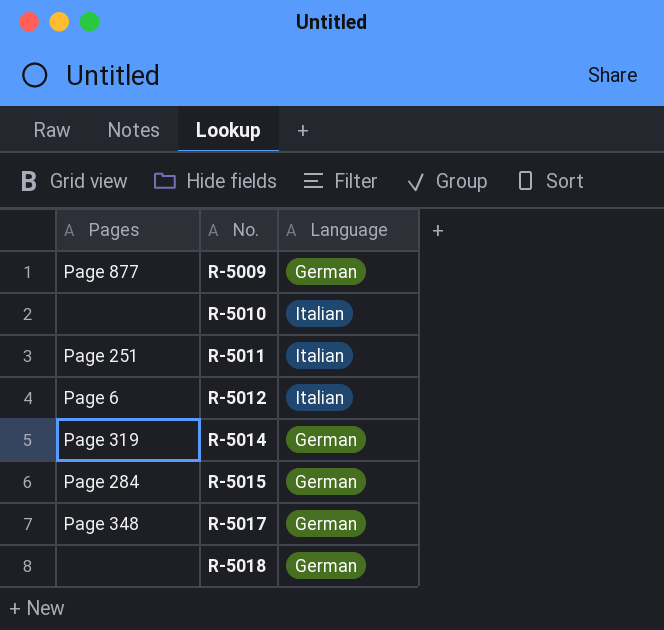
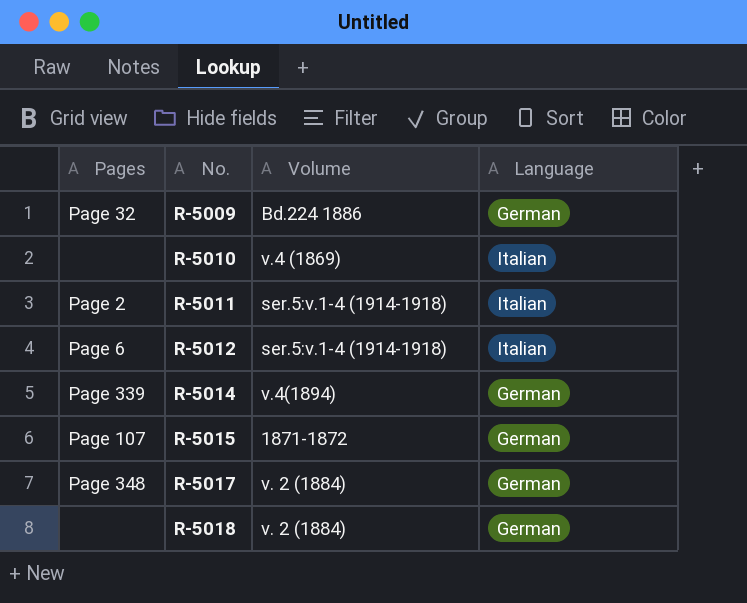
column Volume | position: none -> 3
R-5009 | Pages: Page 877 -> Page 32
R-5011 | Pages: Page 251 -> Page 2
R-5014 | Pages: Page 319 -> Page 339
R-5015 | Pages: Page 284 -> Page 107

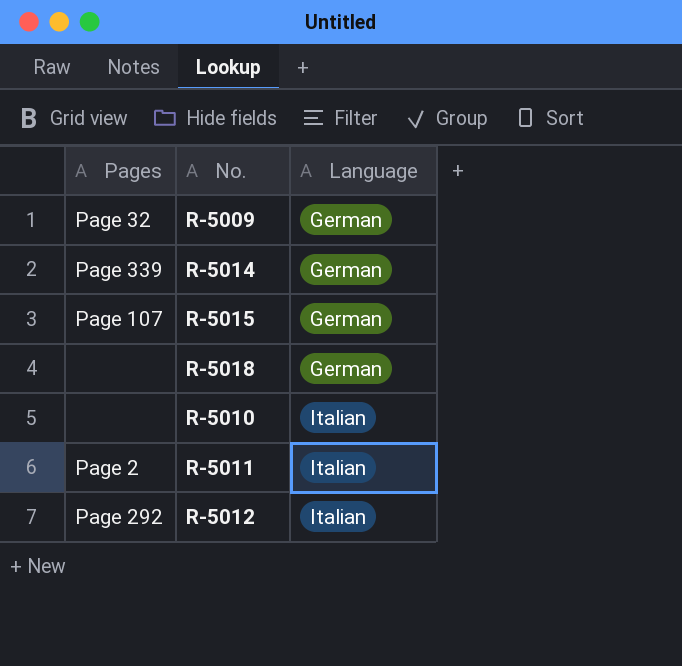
row order: No. ascending -> Language ascending
column Volume | position: 3 -> none
row R-5017: Page 348 | v. 2 (1884) | German -> none
R-5012 | Pages: Page 6 -> Page 292

